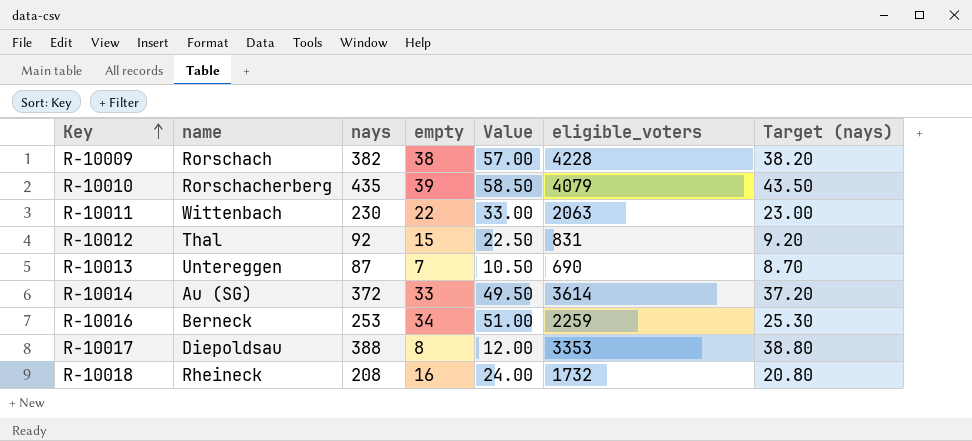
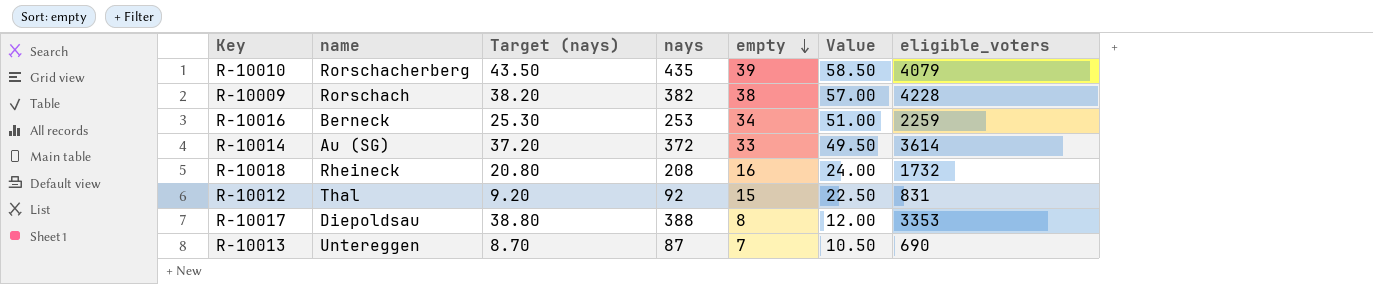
row order: Key ascending -> empty descending
column Target (nays) | position: 7 -> 3
row R-10011: Wittenbach | 230 | 22 | 33.00 | 2063 | 23.00 -> none

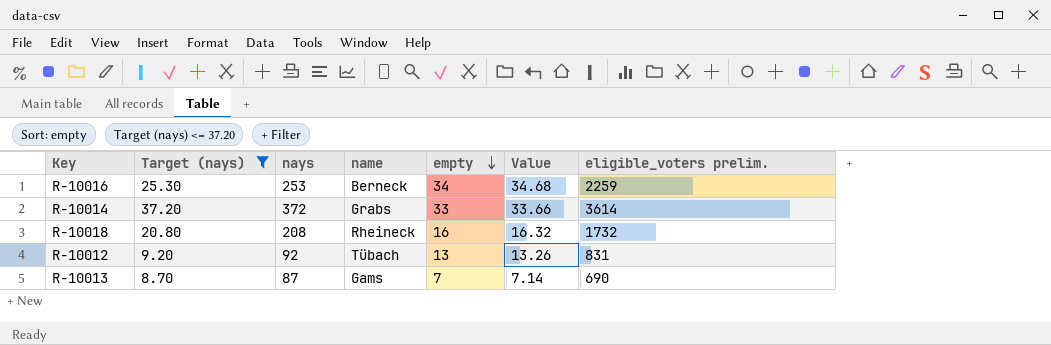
filter: none -> Target (nays) <= 37.20
column name | position: 2 -> 4
column Value | formula: [empty] * 1.5 -> [empty] * 1.02
column name: eligible_voters -> eligible_voters prelim.
R-10014 | name: Au (SG) -> Grabs
R-10012 | name: Thal -> Tübach
R-10012 | empty: 15 -> 13
R-10013 | name: Untereggen -> Gams

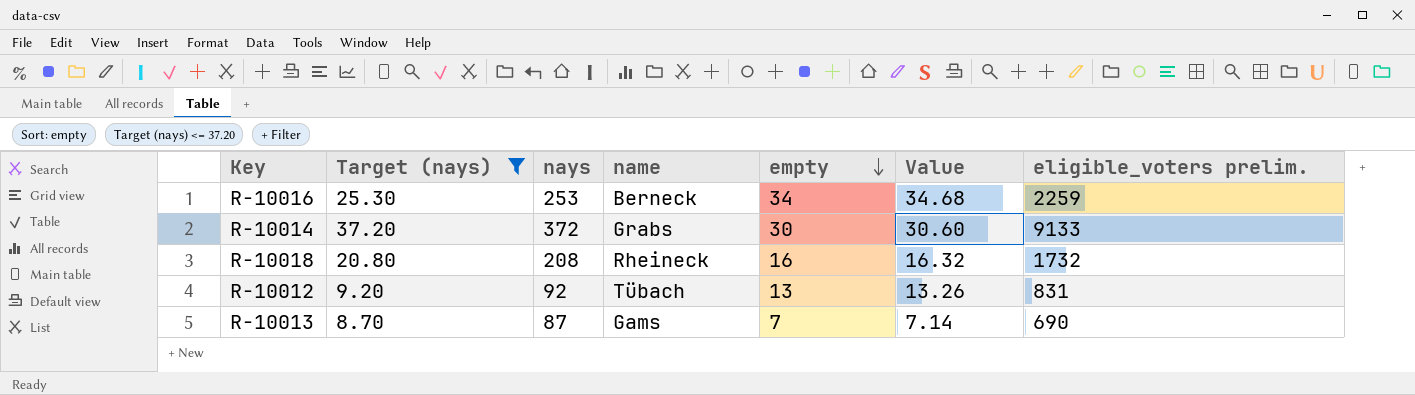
R-10014 | empty: 33 -> 30
R-10014 | Value: 33.66 -> 30.60
R-10014 | eligible_voters prelim.: 3614 -> 9133

